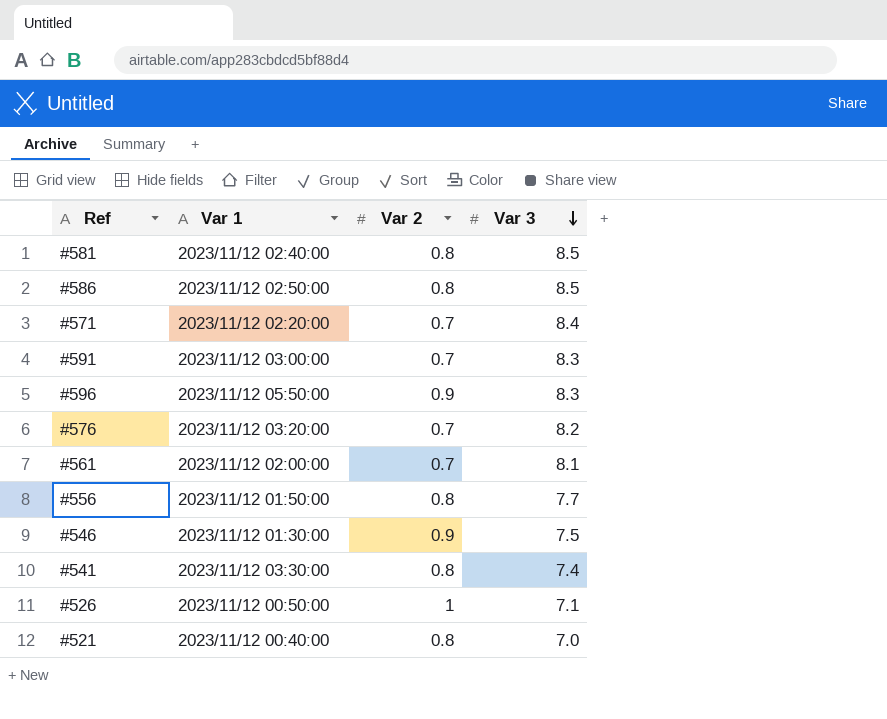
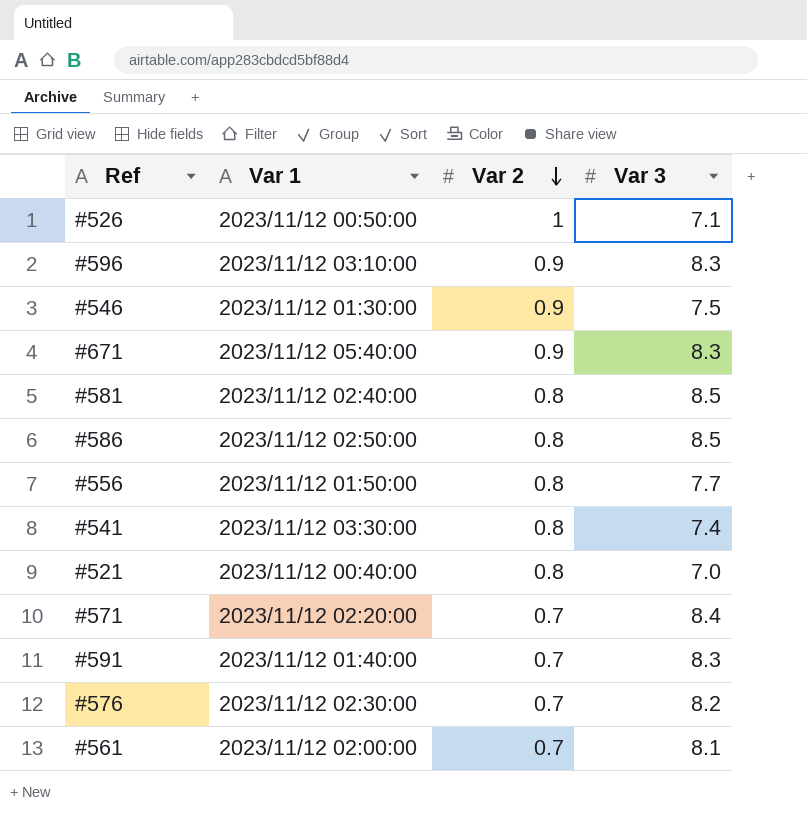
row order: Var 3 descending -> Var 2 descending
#596 | Var 1: 2023/11/12 05:50:00 -> 2023/11/12 03:10:00
row #671: none -> 2023/11/12 05:40:00 | 0.9 | 8.3
#591 | Var 1: 2023/11/12 03:00:00 -> 2023/11/12 01:40:00
#576 | Var 1: 2023/11/12 03:20:00 -> 2023/11/12 02:30:00

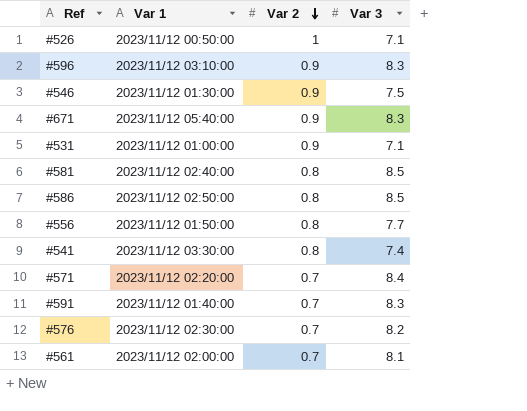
row #521: 2023/11/12 00:40:00 | 0.8 | 7.0 -> none
row #531: none -> 2023/11/12 01:00:00 | 0.9 | 7.1

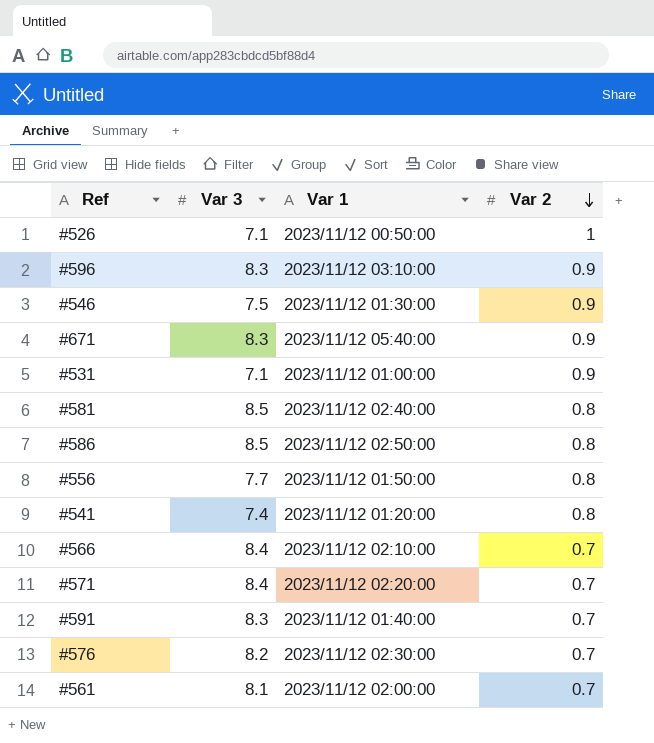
column Var 3 | position: 4 -> 2
#541 | Var 1: 2023/11/12 03:30:00 -> 2023/11/12 01:20:00
row #566: none -> 8.4 | 2023/11/12 02:10:00 | 0.7

